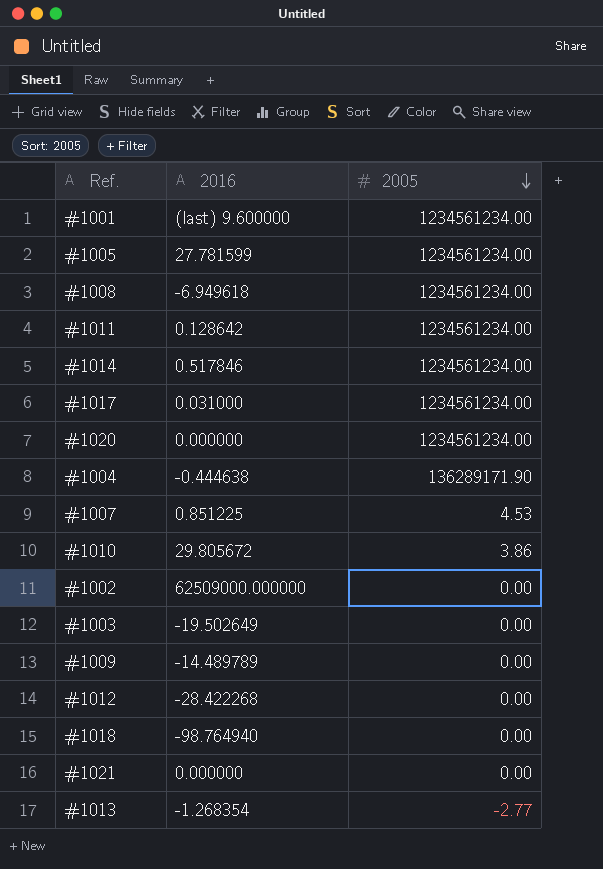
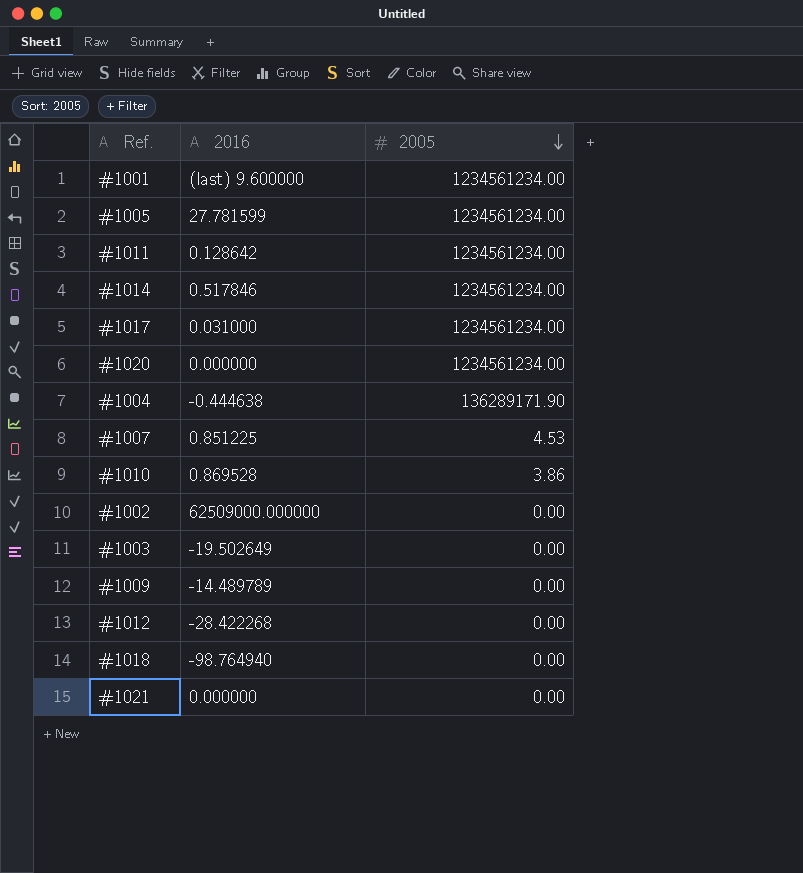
row #1008: -6.949618 | 1234561234.00 -> none
row #1013: -1.268354 | -2.77 -> none
#1010 | 2016: 29.805672 -> 0.869528

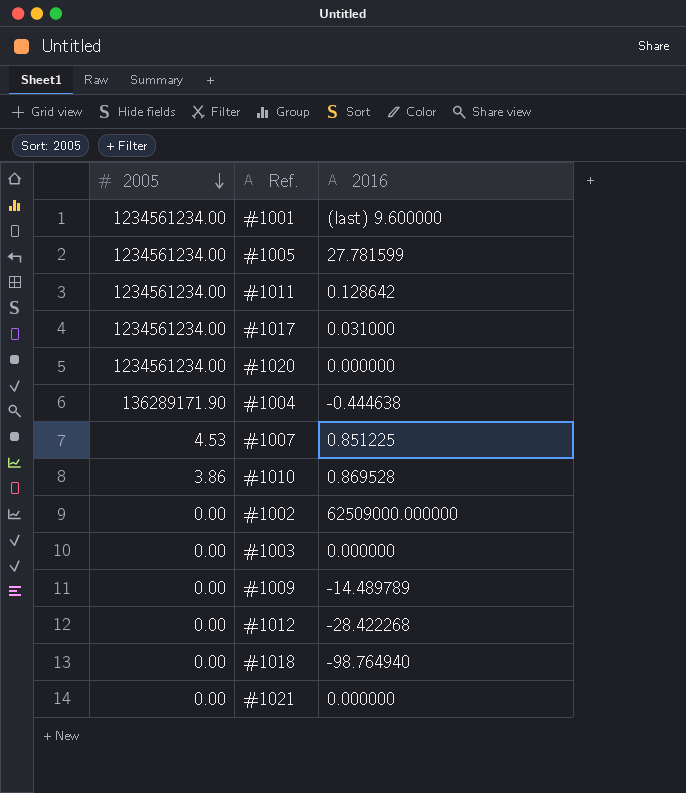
column 2005 | position: 3 -> 1
row #1014: 0.517846 | 1234561234.00 -> none
#1003 | 2016: -19.502649 -> 0.000000

